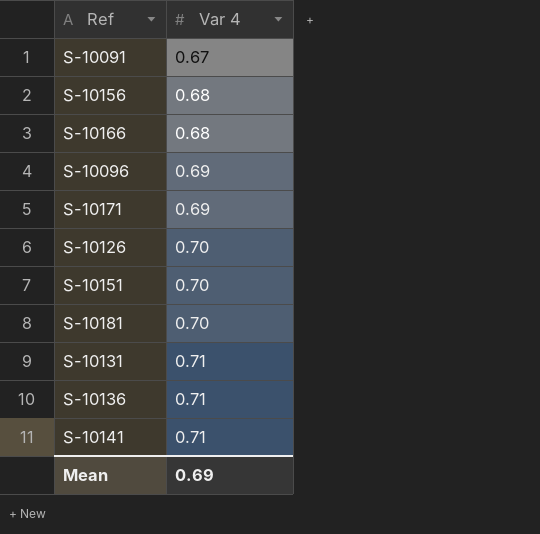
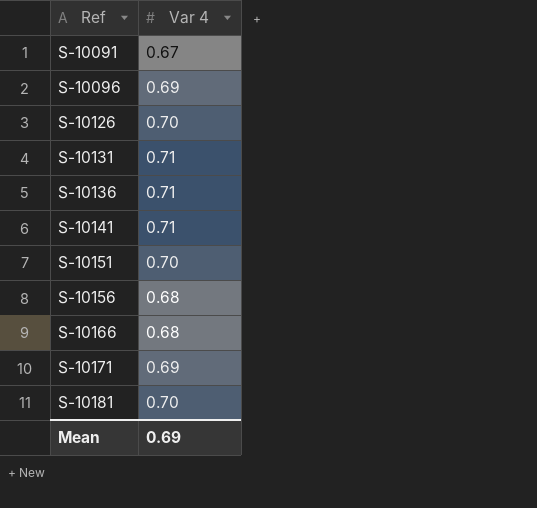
row order: Var 4 ascending -> Ref ascending

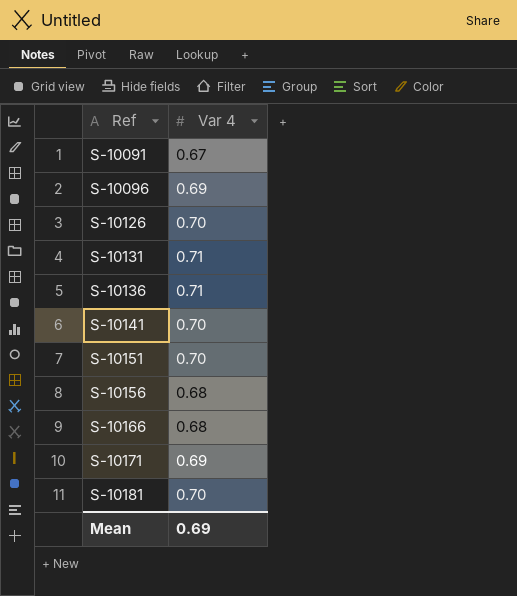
S-10141 | Var 4: 0.71 -> 0.70

